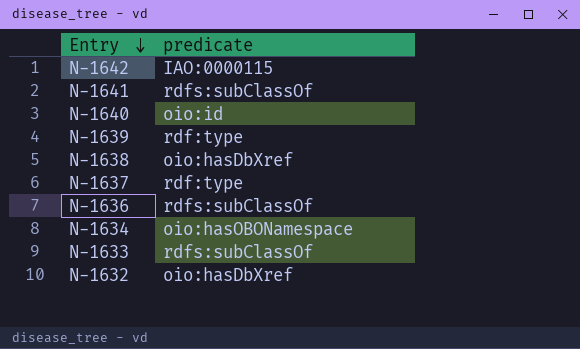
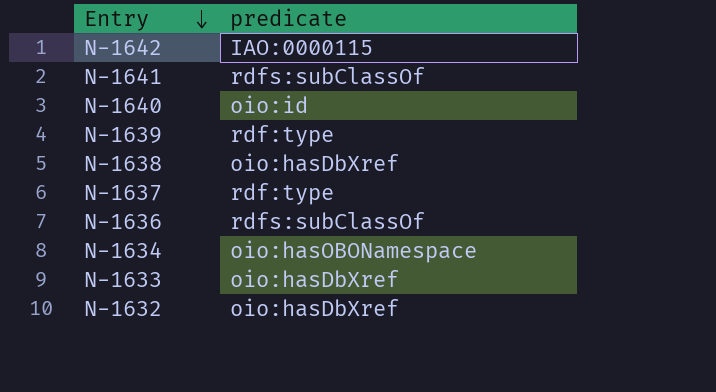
N-1633 | predicate: rdfs:subClassOf -> oio:hasDbXref

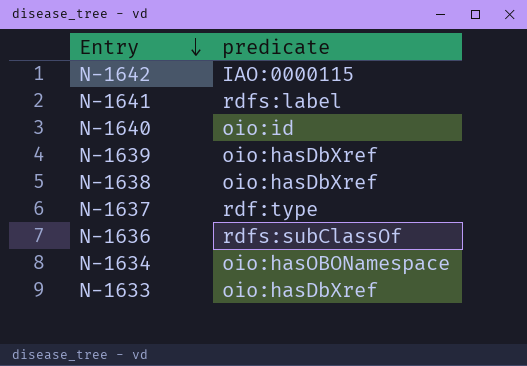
row N-1632: oio:hasDbXref -> none
N-1641 | predicate: rdfs:subClassOf -> rdfs:label
N-1639 | predicate: rdf:type -> oio:hasDbXref

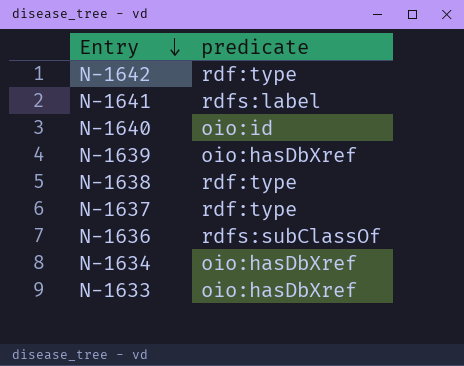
N-1642 | predicate: IAO:0000115 -> rdf:type
N-1638 | predicate: oio:hasDbXref -> rdf:type
N-1634 | predicate: oio:hasOBONamespace -> oio:hasDbXref

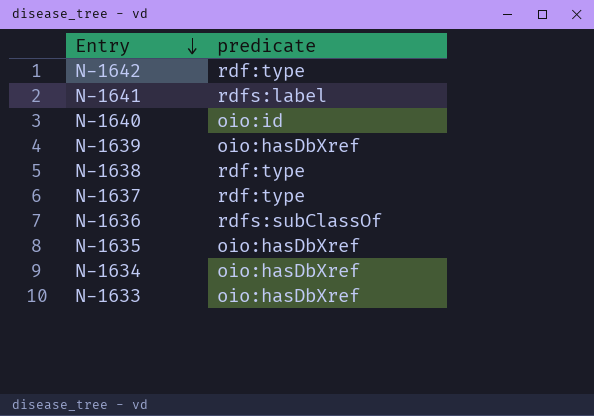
row N-1635: none -> oio:hasDbXref

